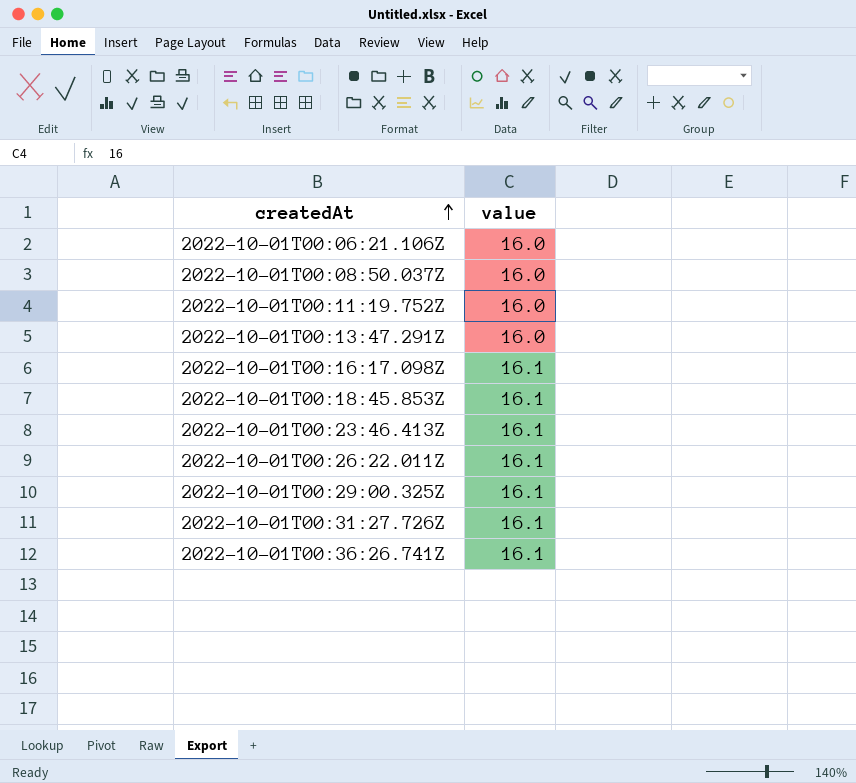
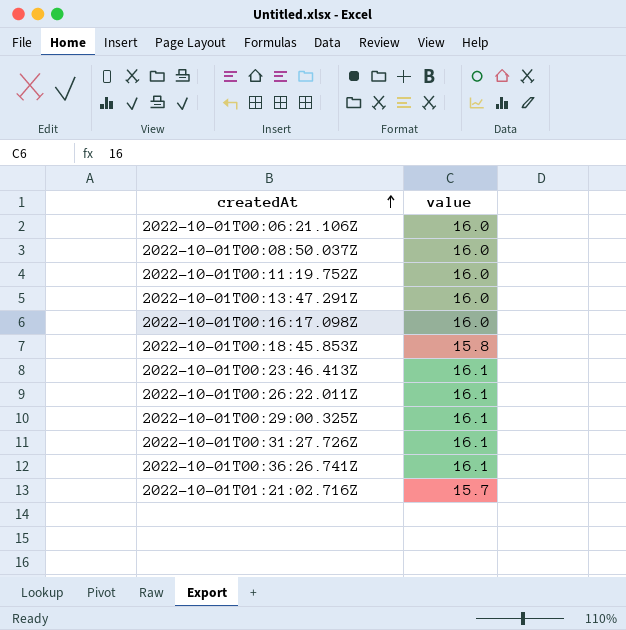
2022-10-01T00:16:17.098Z | value: 16.1 -> 16.0
2022-10-01T00:18:45.853Z | value: 16.1 -> 15.8
row 2022-10-01T01:21:02.716Z: none -> 15.7

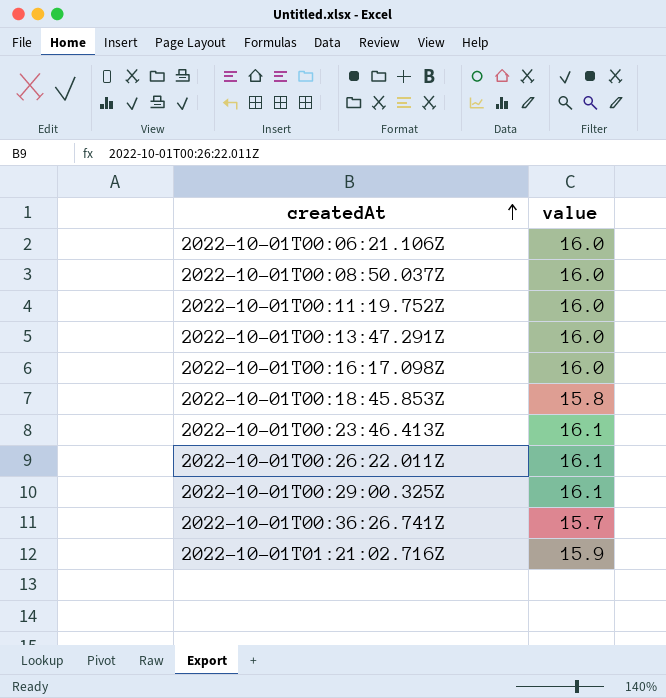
row 2022-10-01T00:31:27.726Z: 16.1 -> none
2022-10-01T00:36:26.741Z | value: 16.1 -> 15.7
2022-10-01T01:21:02.716Z | value: 15.7 -> 15.9

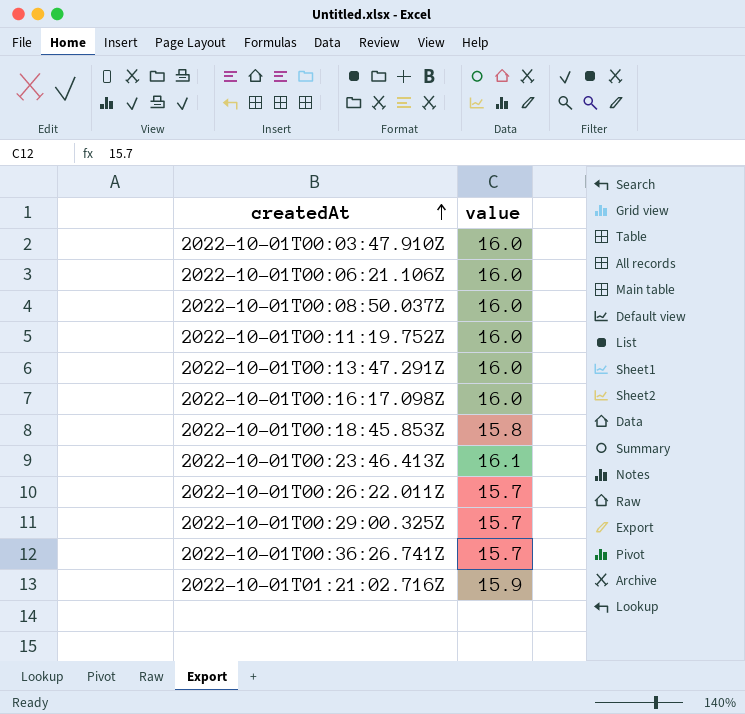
row 2022-10-01T00:03:47.910Z: none -> 16.0
2022-10-01T00:26:22.011Z | value: 16.1 -> 15.7
2022-10-01T00:29:00.325Z | value: 16.1 -> 15.7

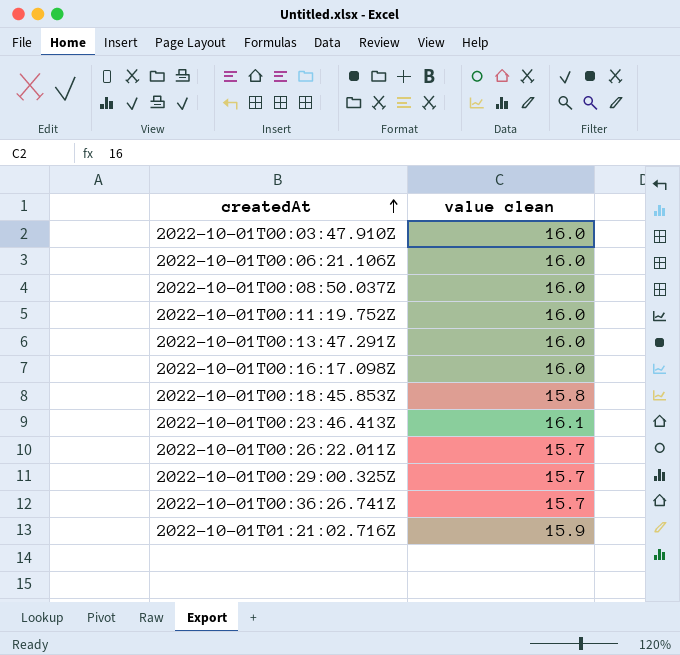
column name: value -> value clean

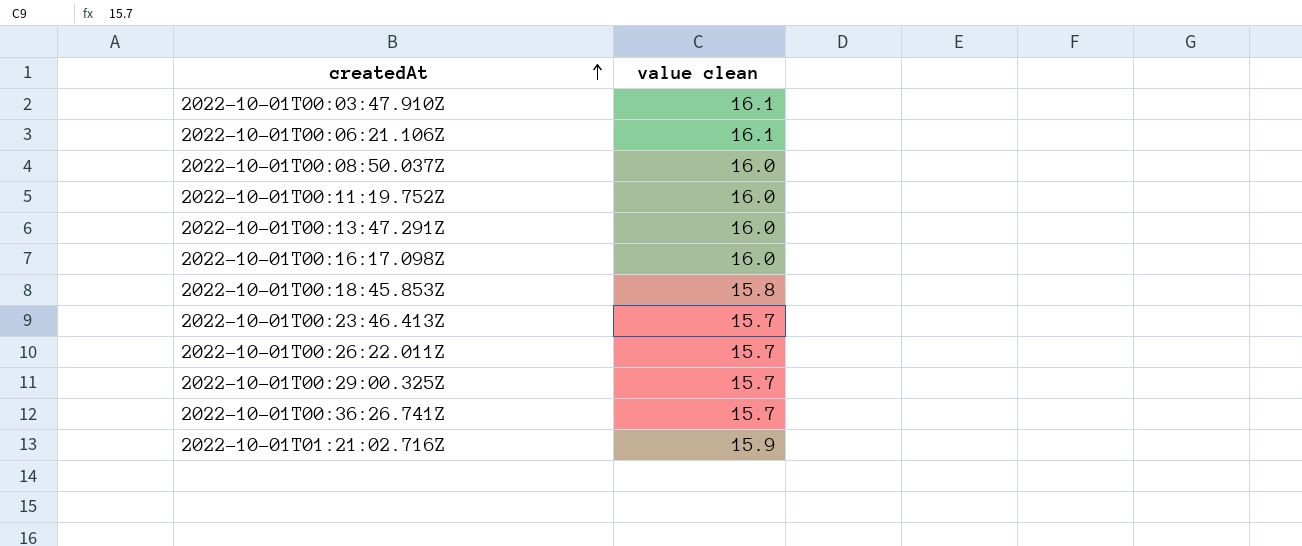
2022-10-01T00:03:47.910Z | value clean: 16.0 -> 16.1
2022-10-01T00:06:21.106Z | value clean: 16.0 -> 16.1
2022-10-01T00:23:46.413Z | value clean: 16.1 -> 15.7

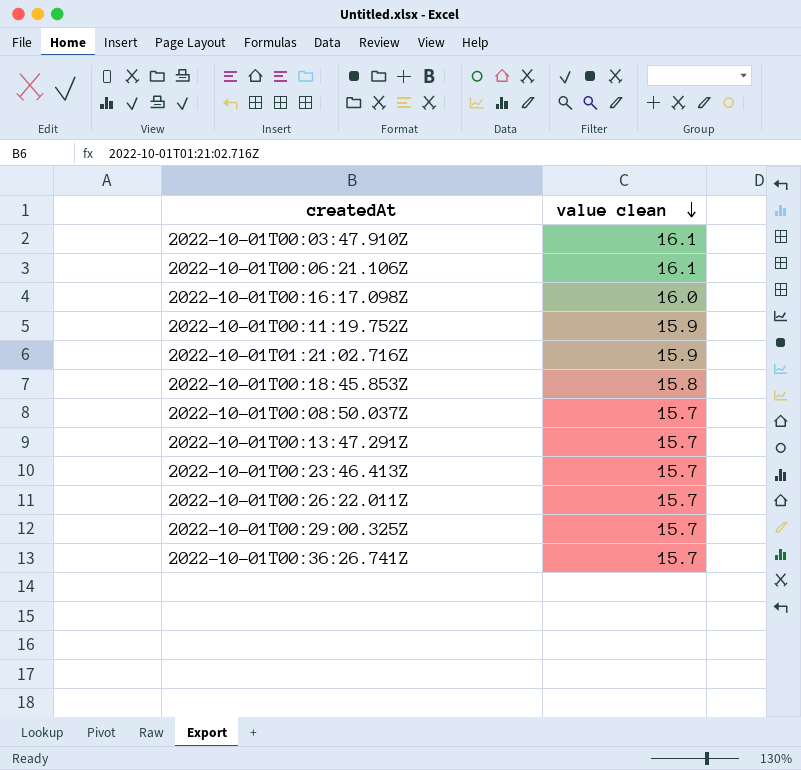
row order: createdAt ascending -> value clean descending
2022-10-01T00:11:19.752Z | value clean: 16.0 -> 15.9
2022-10-01T00:08:50.037Z | value clean: 16.0 -> 15.7
2022-10-01T00:13:47.291Z | value clean: 16.0 -> 15.7

